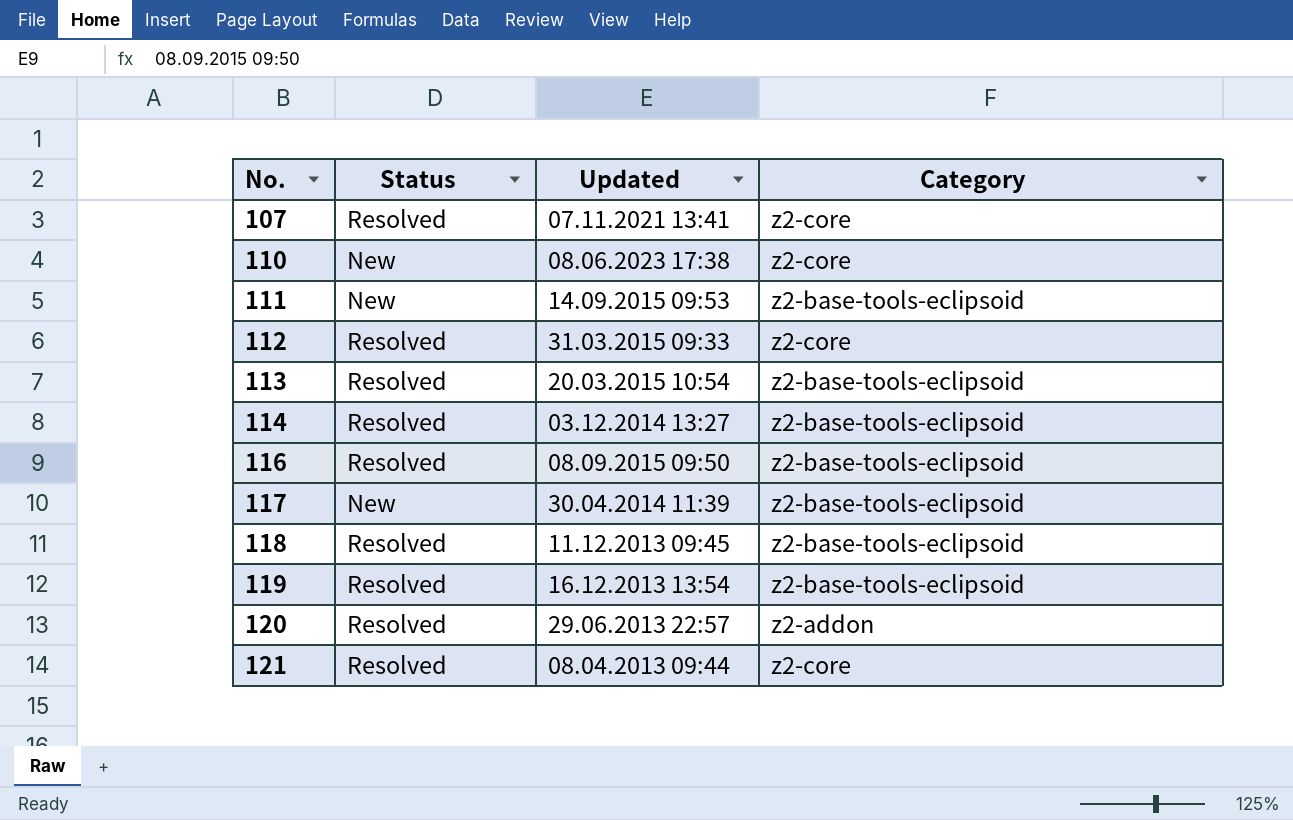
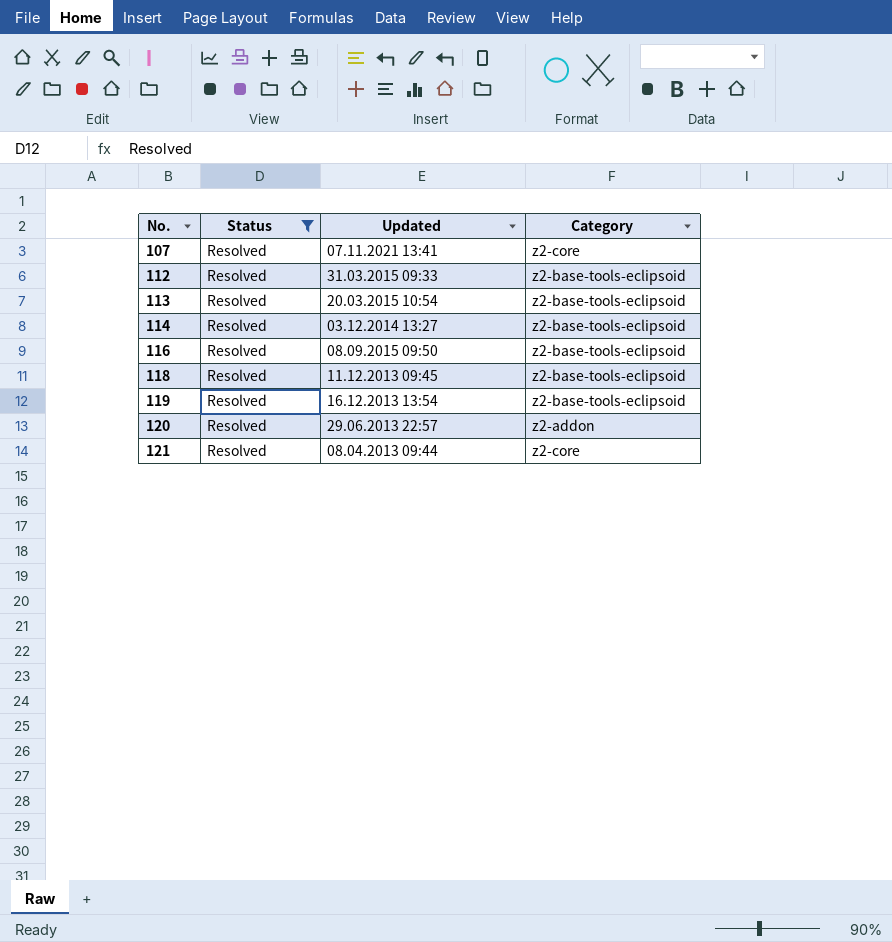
filter: none -> Status = Resolved
112 | Category: z2-core -> z2-base-tools-eclipsoid

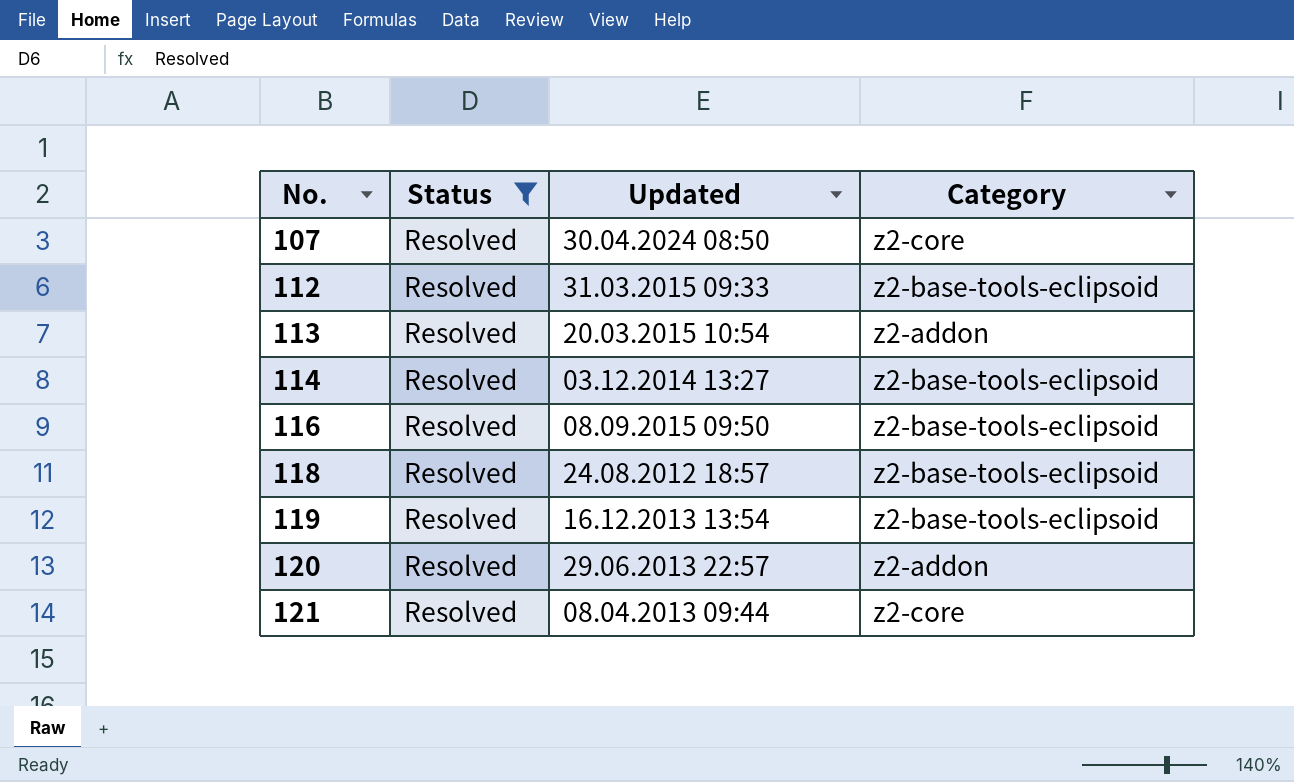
107 | Updated: 07.11.2021 13:41 -> 30.04.2024 08:50
113 | Category: z2-base-tools-eclipsoid -> z2-addon
118 | Updated: 11.12.2013 09:45 -> 24.08.2012 18:57

